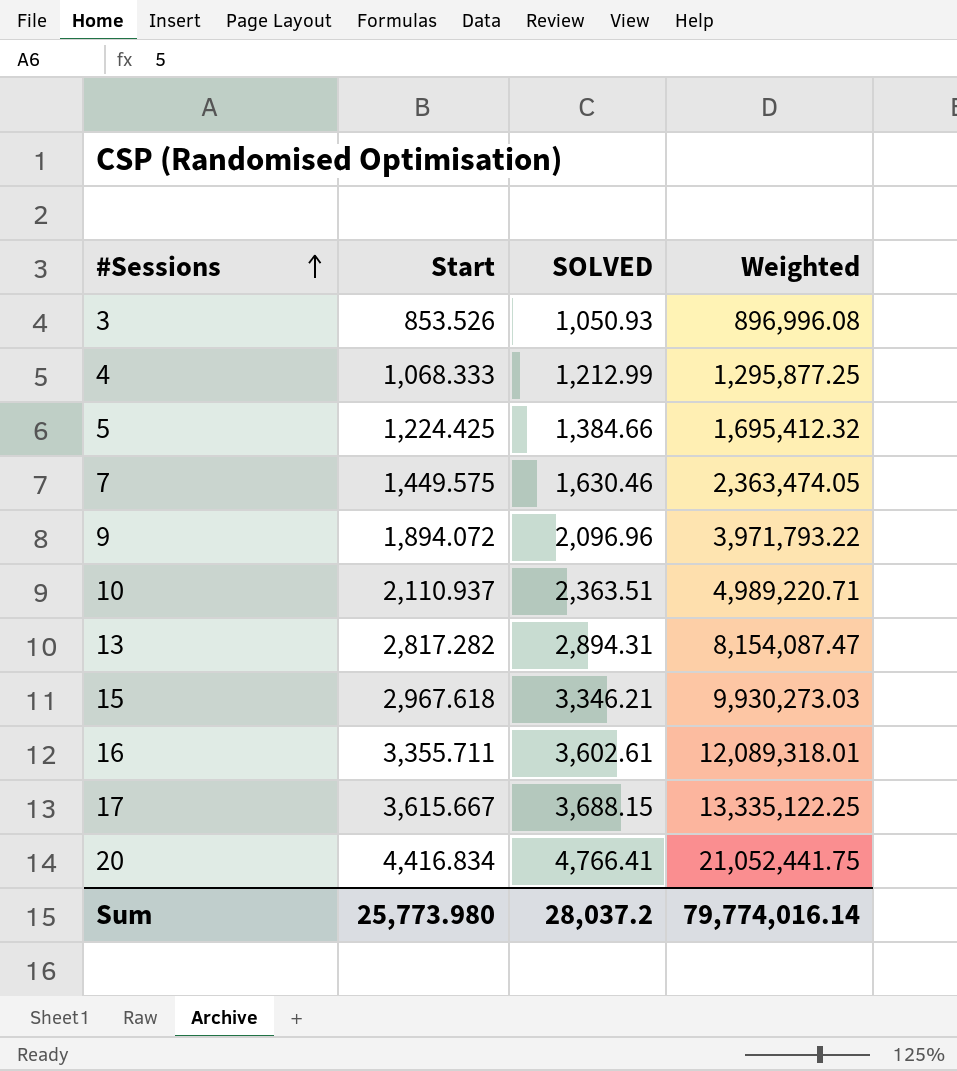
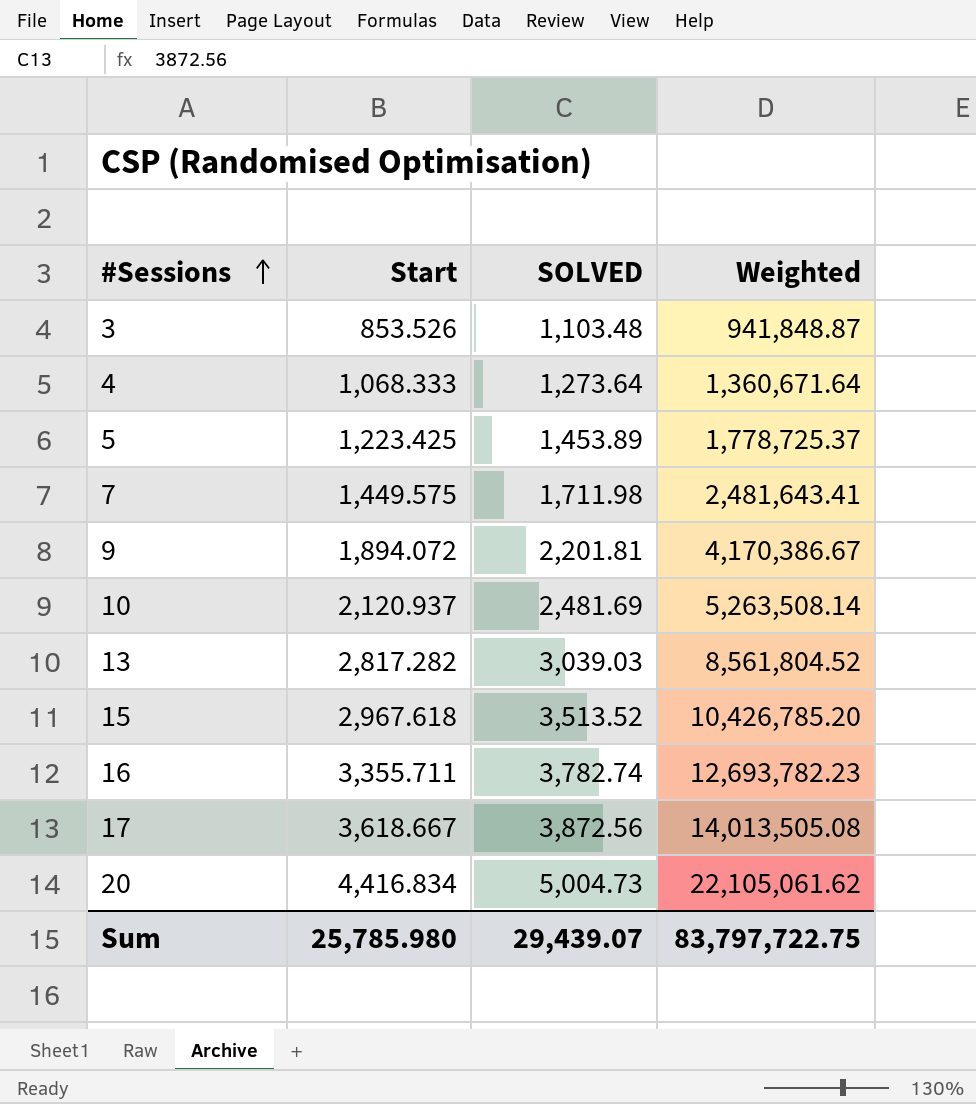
3 | SOLVED: 1,050.93 -> 1,103.48
3 | Weighted: 896,996.08 -> 941,848.87
4 | SOLVED: 1,212.99 -> 1,273.64
4 | Weighted: 1,295,877.25 -> 1,360,671.64
5 | Start: 1,224.425 -> 1,223.425
5 | SOLVED: 1,384.66 -> 1,453.89
5 | Weighted: 1,695,412.32 -> 1,778,725.37
7 | SOLVED: 1,630.46 -> 1,711.98
7 | Weighted: 2,363,474.05 -> 2,481,643.41
9 | SOLVED: 2,096.96 -> 2,201.81
9 | Weighted: 3,971,793.22 -> 4,170,386.67
10 | Start: 2,110.937 -> 2,120.937
10 | SOLVED: 2,363.51 -> 2,481.69
10 | Weighted: 4,989,220.71 -> 5,263,508.14
13 | SOLVED: 2,894.31 -> 3,039.03
13 | Weighted: 8,154,087.47 -> 8,561,804.52
15 | SOLVED: 3,346.21 -> 3,513.52
15 | Weighted: 9,930,273.03 -> 10,426,785.20
16 | SOLVED: 3,602.61 -> 3,782.74
16 | Weighted: 12,089,318.01 -> 12,693,782.23
17 | Start: 3,615.667 -> 3,618.667
17 | SOLVED: 3,688.15 -> 3,872.56
17 | Weighted: 13,335,122.25 -> 14,013,505.08
20 | SOLVED: 4,766.41 -> 5,004.73
20 | Weighted: 21,052,441.75 -> 22,105,061.62
Sum | Start: 25,773.980 -> 25,785.980
Sum | SOLVED: 28,037.2 -> 29,439.07
Sum | Weighted: 79,774,016.14 -> 83,797,722.75

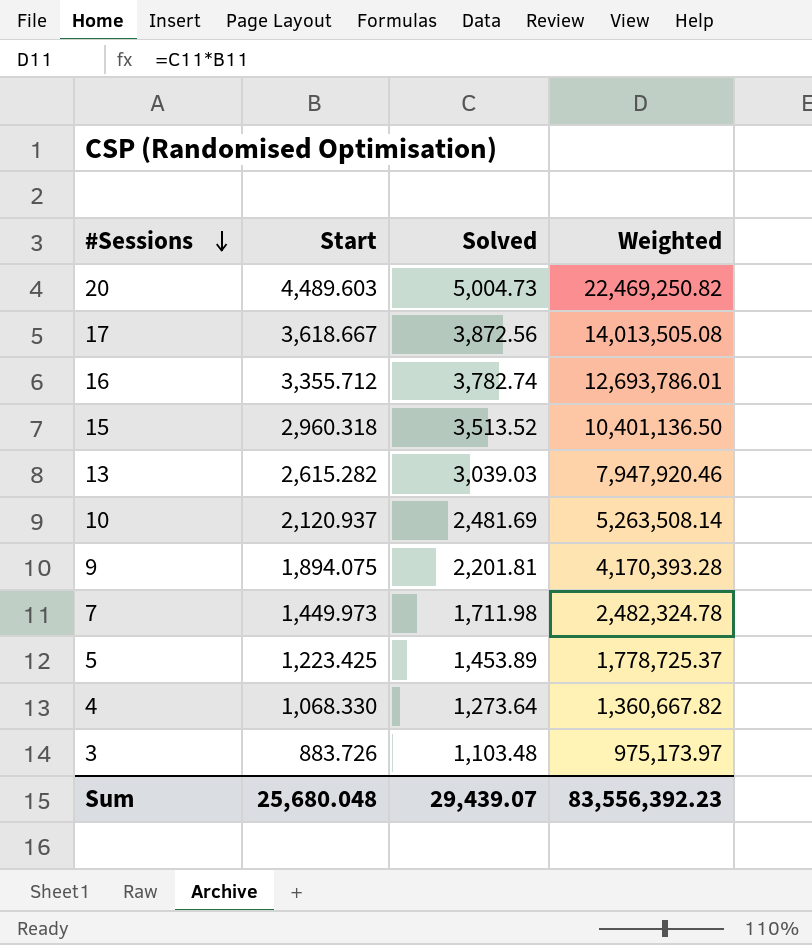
row order: #Sessions ascending -> #Sessions descending
column name: SOLVED -> Solved
20 | Start: 4,416.834 -> 4,489.603
20 | Weighted: 22,105,061.62 -> 22,469,250.82
16 | Start: 3,355.711 -> 3,355.712
16 | Weighted: 12,693,782.23 -> 12,693,786.01
15 | Start: 2,967.618 -> 2,960.318
15 | Weighted: 10,426,785.20 -> 10,401,136.50
13 | Start: 2,817.282 -> 2,615.282
13 | Weighted: 8,561,804.52 -> 7,947,920.46
9 | Start: 1,894.072 -> 1,894.075
9 | Weighted: 4,170,386.67 -> 4,170,393.28
7 | Start: 1,449.575 -> 1,449.973
7 | Weighted: 2,481,643.41 -> 2,482,324.78
4 | Start: 1,068.333 -> 1,068.330
4 | Weighted: 1,360,671.64 -> 1,360,667.82
3 | Start: 853.526 -> 883.726
3 | Weighted: 941,848.87 -> 975,173.97
Sum | Start: 25,785.980 -> 25,680.048
Sum | Weighted: 83,797,722.75 -> 83,556,392.23

